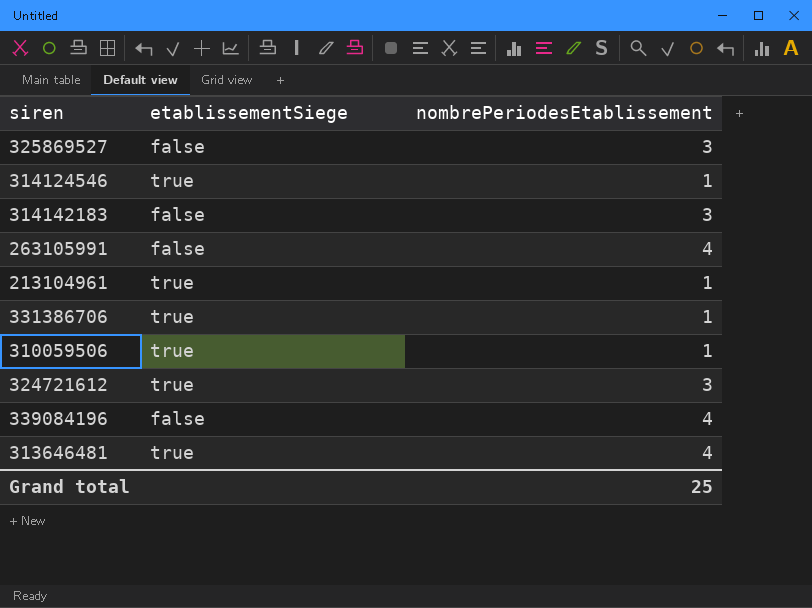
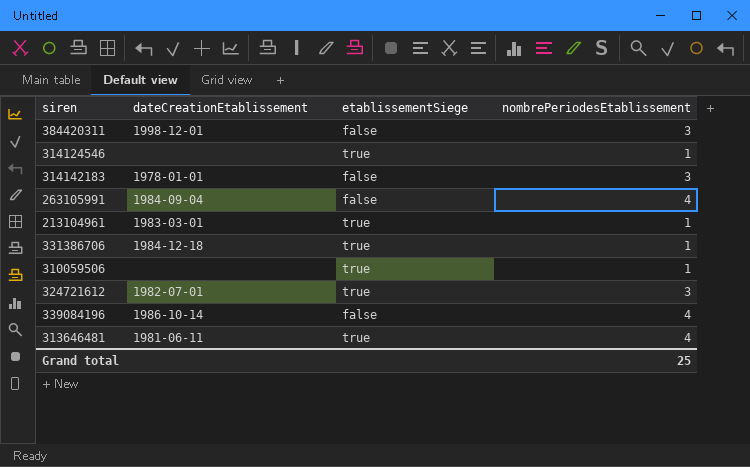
column dateCreationEtablissement | position: none -> 2
row 325869527: false | 3 -> none
row 384420311: none -> 1998-12-01 | false | 3

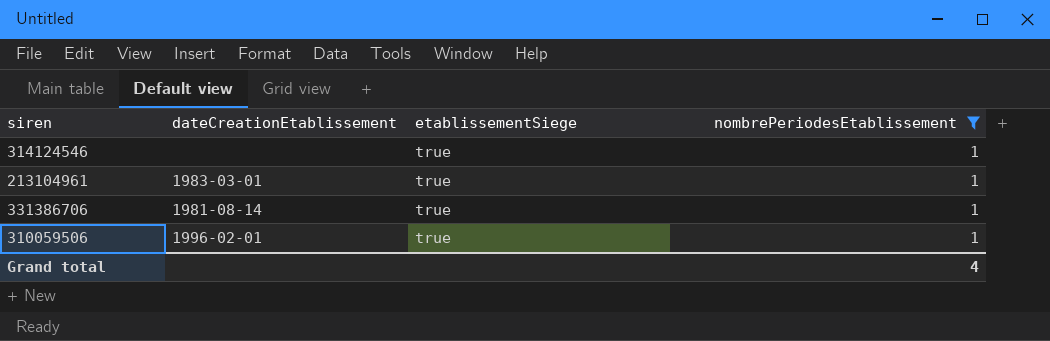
filter: none -> nombrePeriodesEtablissement = 1
331386706 | dateCreationEtablissement: 1984-12-18 -> 1981-08-14
310059506 | dateCreationEtablissement: none -> 1996-02-01
Grand total | nombrePeriodesEtablissement: 25 -> 4

